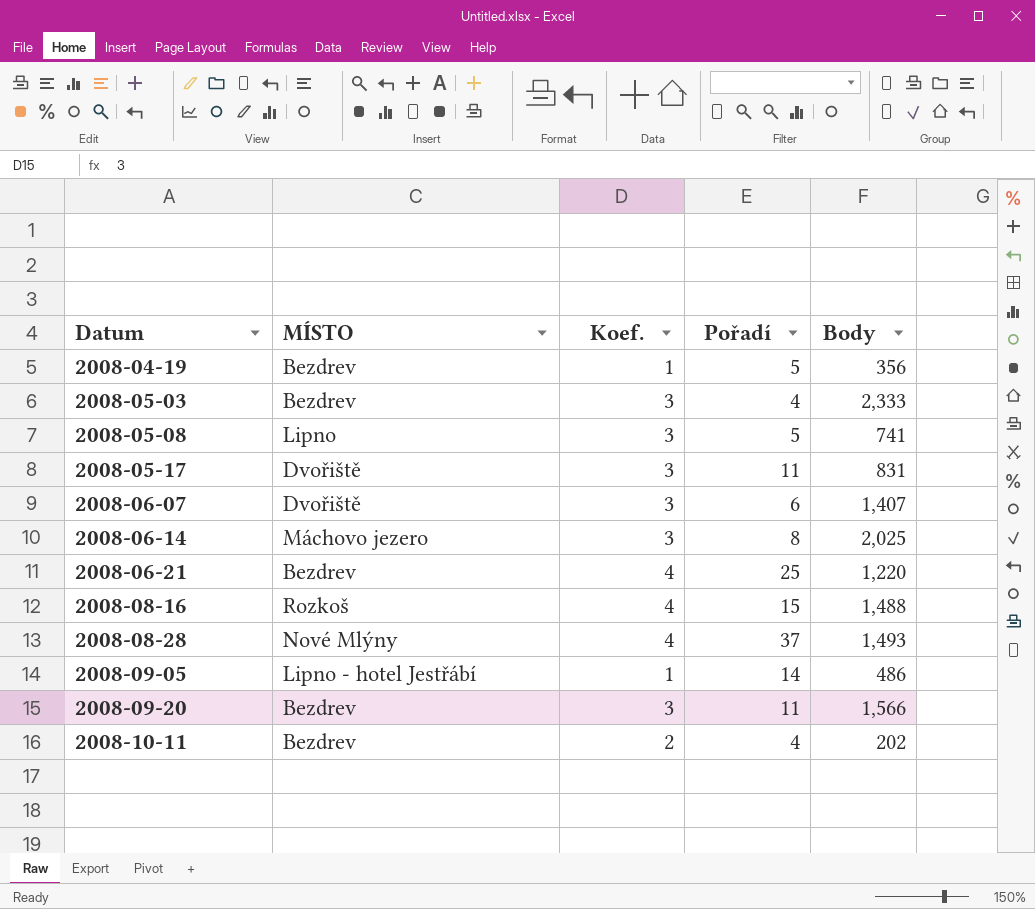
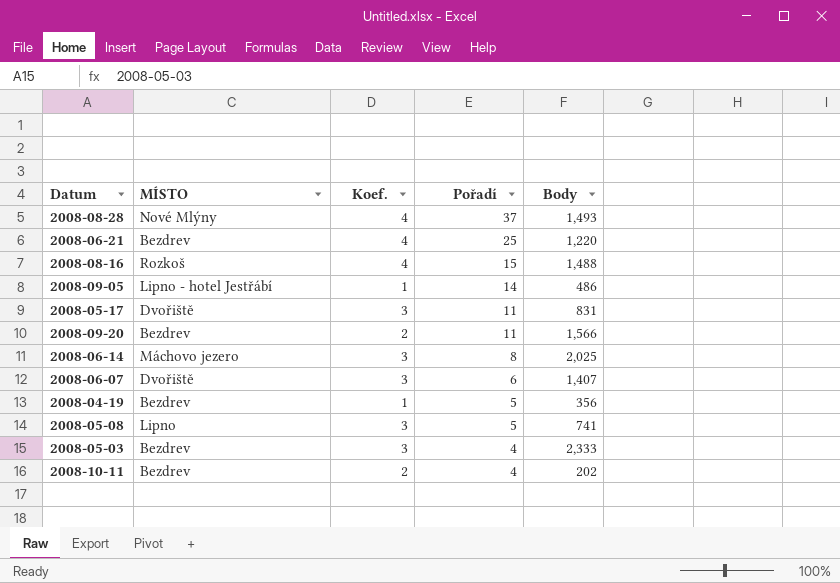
row order: Datum ascending -> Pořadí descending
2008-09-20 | Koef.: 3 -> 2

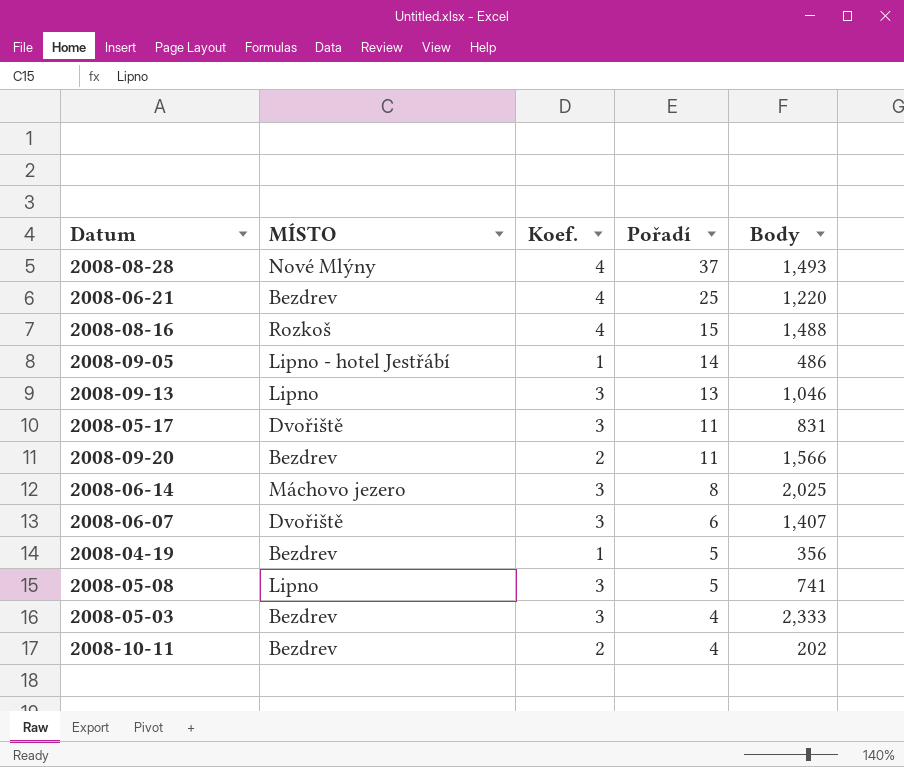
row 2008-09-13: none -> Lipno | 3 | 13 | 1,046

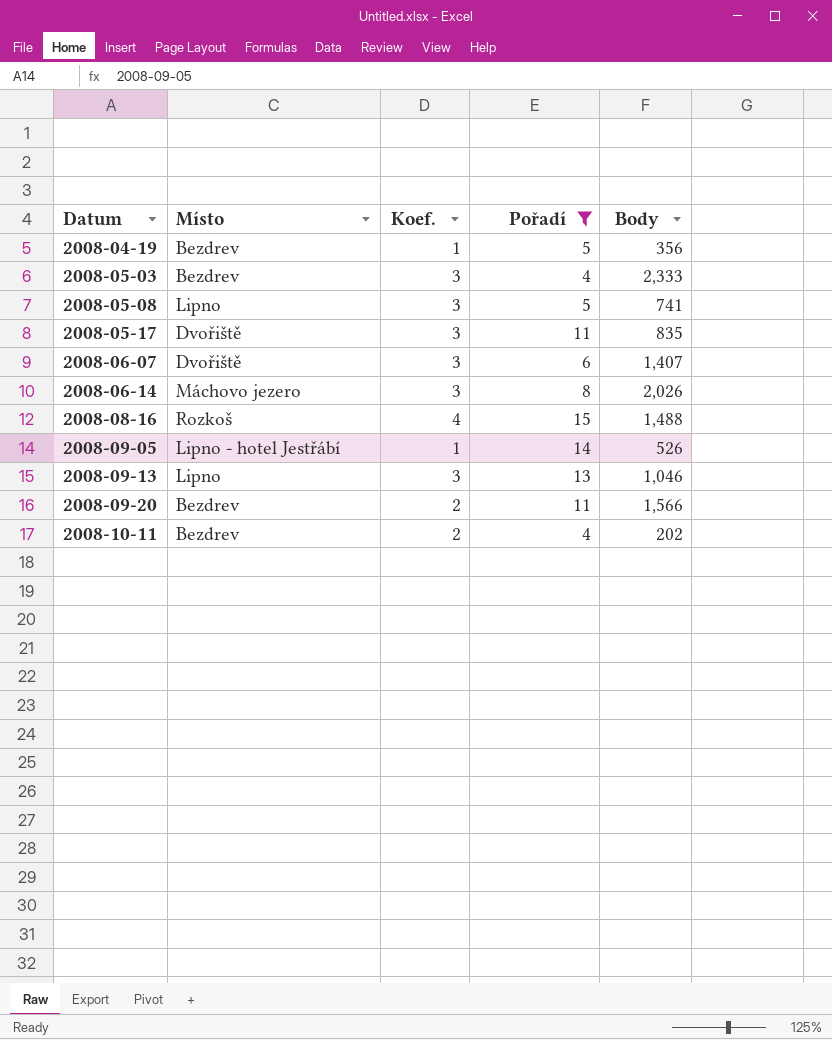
filter: none -> Pořadí <= 15
row order: Pořadí descending -> Datum ascending
column name: MÍSTO -> Místo
2008-05-17 | Body: 831 -> 835
2008-06-14 | Body: 2,025 -> 2,026
2008-09-05 | Body: 486 -> 526

